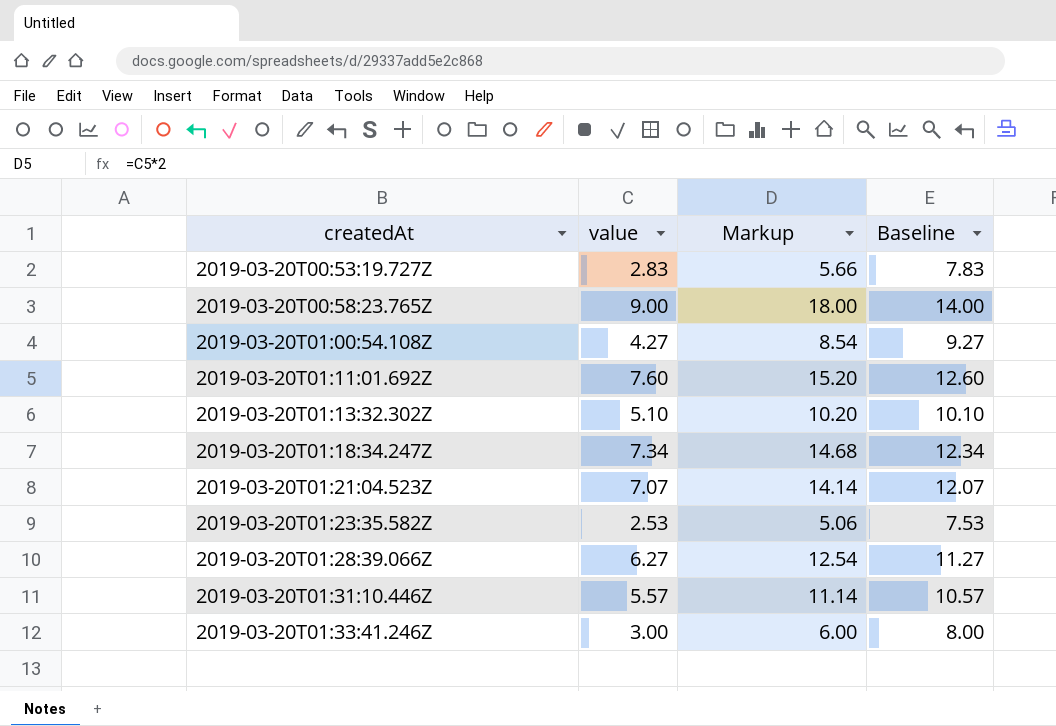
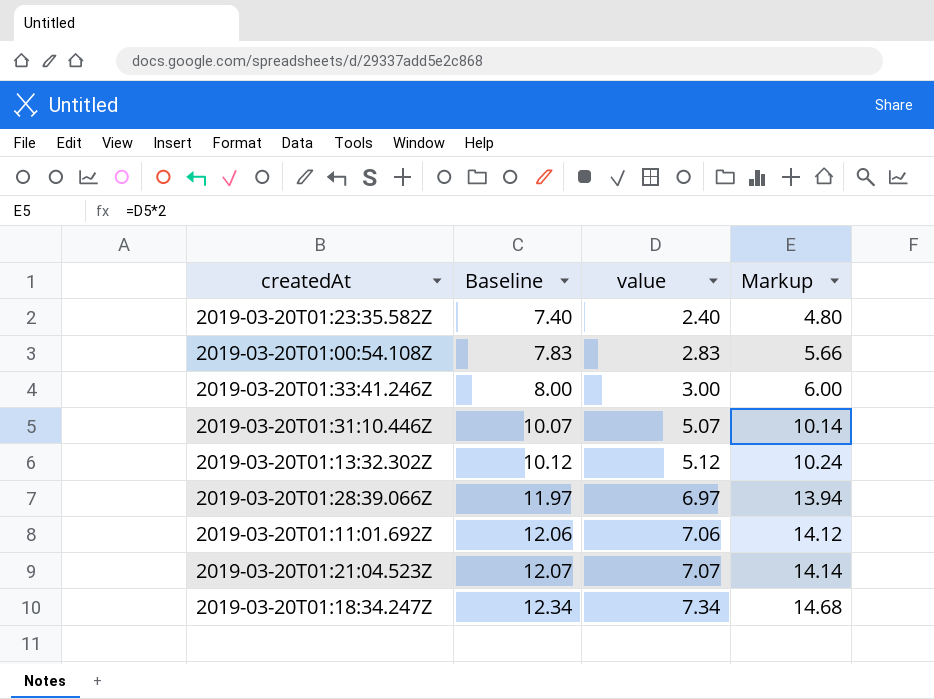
row order: createdAt ascending -> Baseline ascending
column Baseline | position: 4 -> 2
row 2019-03-20T00:53:19.727Z: 2.83 | 5.66 | 7.83 -> none
row 2019-03-20T00:58:23.765Z: 9.00 | 18.00 | 14.00 -> none
2019-03-20T01:23:35.582Z | Baseline: 7.53 -> 7.40
2019-03-20T01:23:35.582Z | value: 2.53 -> 2.40
2019-03-20T01:23:35.582Z | Markup: 5.06 -> 4.80
2019-03-20T01:00:54.108Z | Baseline: 9.27 -> 7.83
2019-03-20T01:00:54.108Z | value: 4.27 -> 2.83
2019-03-20T01:00:54.108Z | Markup: 8.54 -> 5.66
2019-03-20T01:31:10.446Z | Baseline: 10.57 -> 10.07
2019-03-20T01:31:10.446Z | value: 5.57 -> 5.07
2019-03-20T01:31:10.446Z | Markup: 11.14 -> 10.14
2019-03-20T01:13:32.302Z | Baseline: 10.10 -> 10.12
2019-03-20T01:13:32.302Z | value: 5.10 -> 5.12
2019-03-20T01:13:32.302Z | Markup: 10.20 -> 10.24
2019-03-20T01:28:39.066Z | Baseline: 11.27 -> 11.97
2019-03-20T01:28:39.066Z | value: 6.27 -> 6.97
2019-03-20T01:28:39.066Z | Markup: 12.54 -> 13.94
2019-03-20T01:11:01.692Z | Baseline: 12.60 -> 12.06
2019-03-20T01:11:01.692Z | value: 7.60 -> 7.06
2019-03-20T01:11:01.692Z | Markup: 15.20 -> 14.12

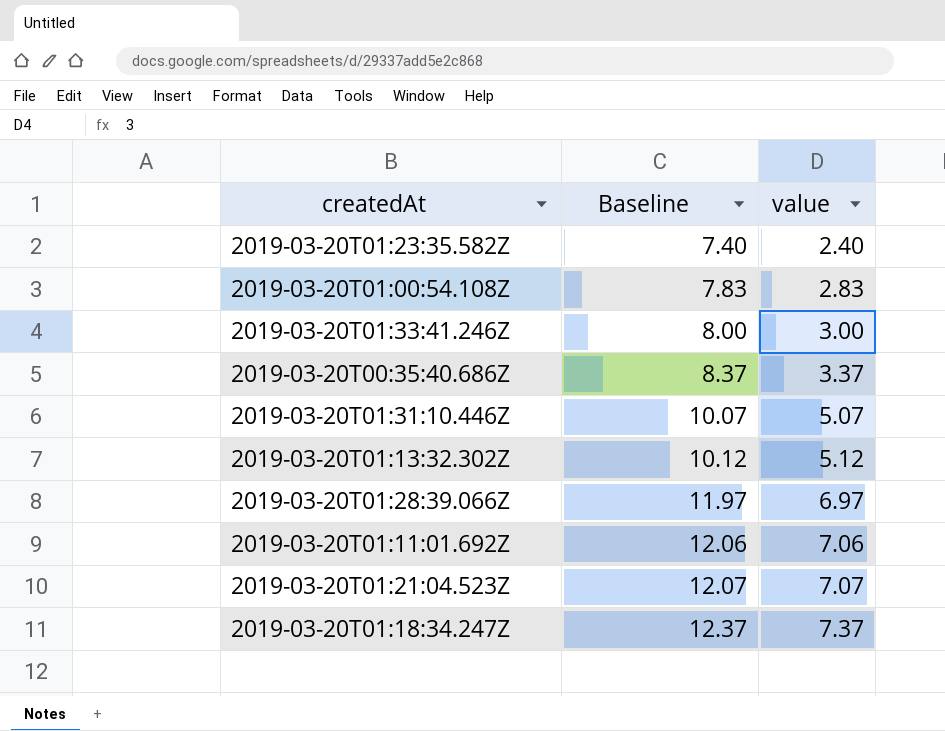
column Markup | formula: [value] * 2 -> none
row 2019-03-20T00:35:40.686Z: none -> 8.37 | 3.37
2019-03-20T01:18:34.247Z | Baseline: 12.34 -> 12.37
2019-03-20T01:18:34.247Z | value: 7.34 -> 7.37

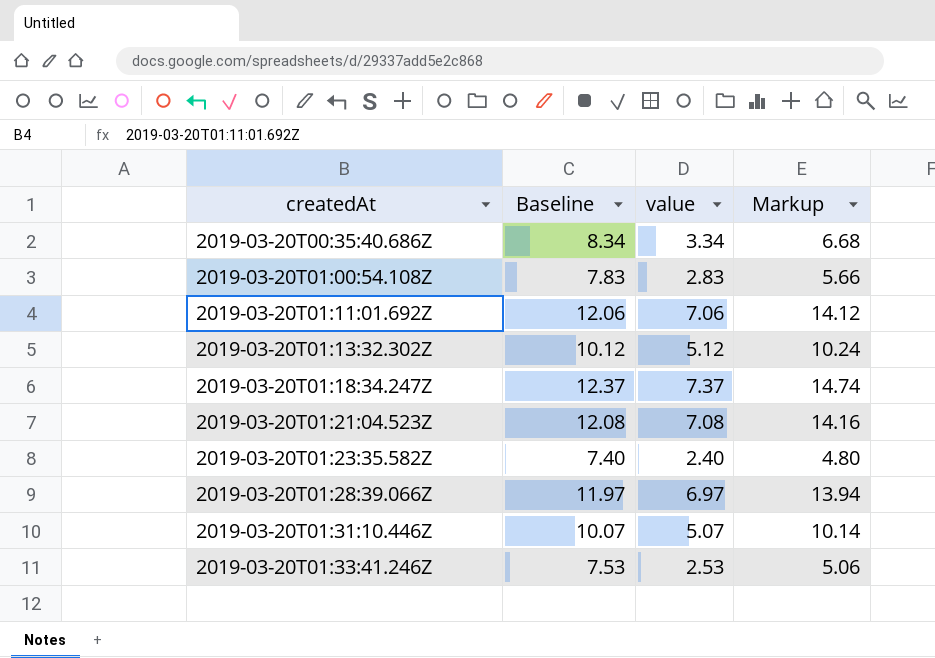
row order: Baseline ascending -> createdAt ascending
column Markup | formula: none -> [value] * 2
2019-03-20T00:35:40.686Z | Baseline: 8.37 -> 8.34
2019-03-20T00:35:40.686Z | value: 3.37 -> 3.34
2019-03-20T01:21:04.523Z | Baseline: 12.07 -> 12.08
2019-03-20T01:21:04.523Z | value: 7.07 -> 7.08
2019-03-20T01:33:41.246Z | Baseline: 8.00 -> 7.53
2019-03-20T01:33:41.246Z | value: 3.00 -> 2.53

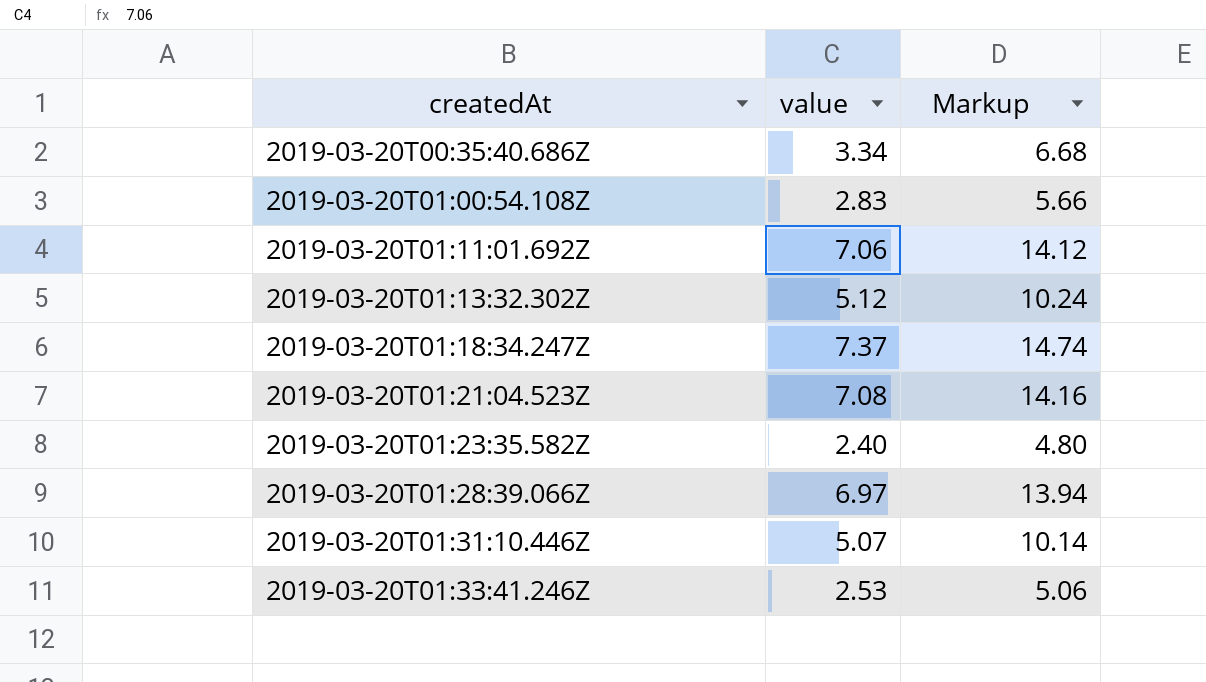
column Baseline | formula: [value] + 5 -> none

